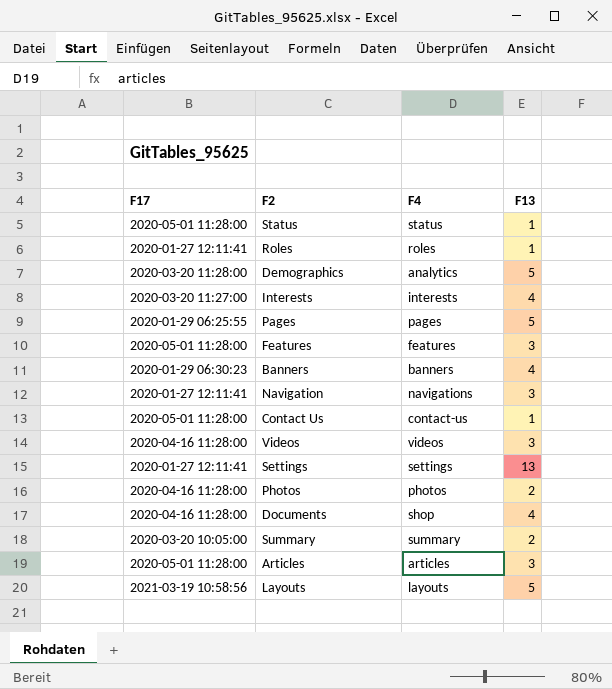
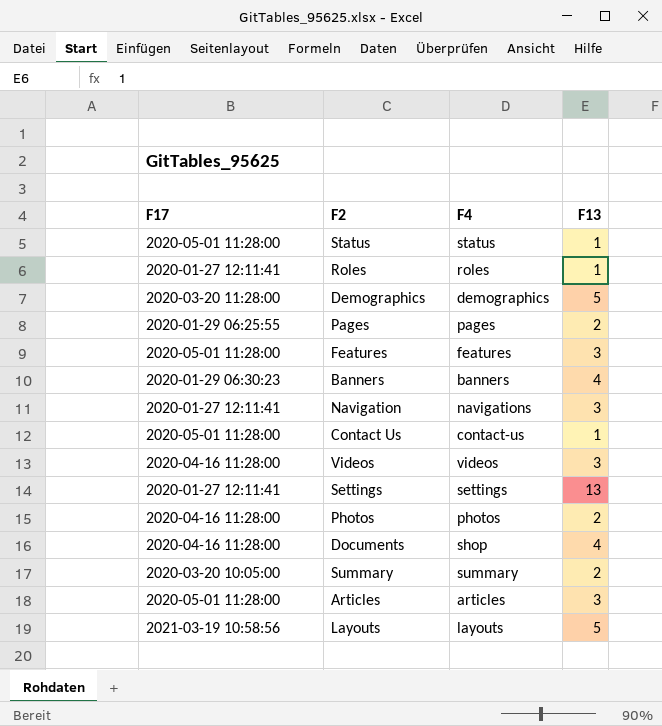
row Interests: 2020-03-20 11:27:00 | interests | 4 -> none
Demographics | F4: analytics -> demographics
Pages | F13: 5 -> 2

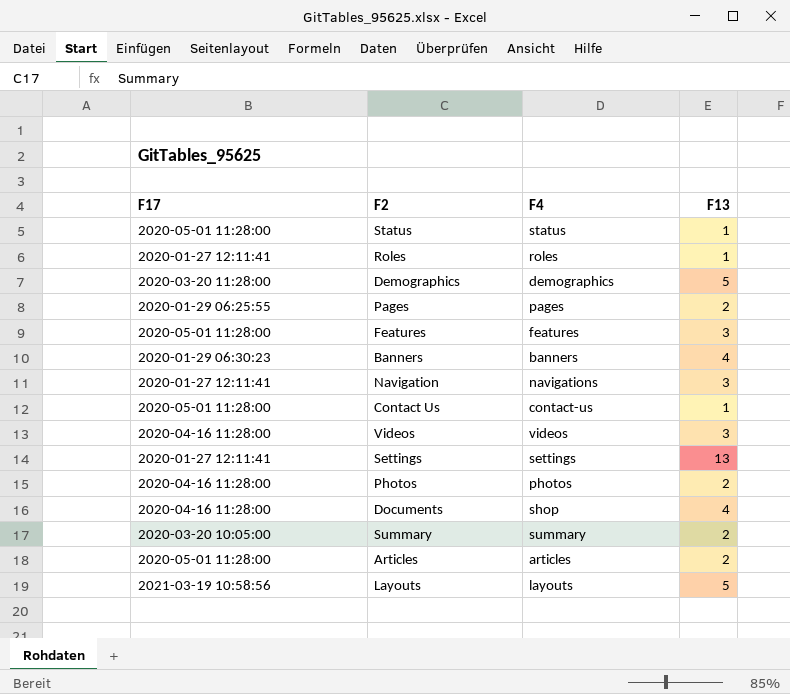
Articles | F13: 3 -> 2

